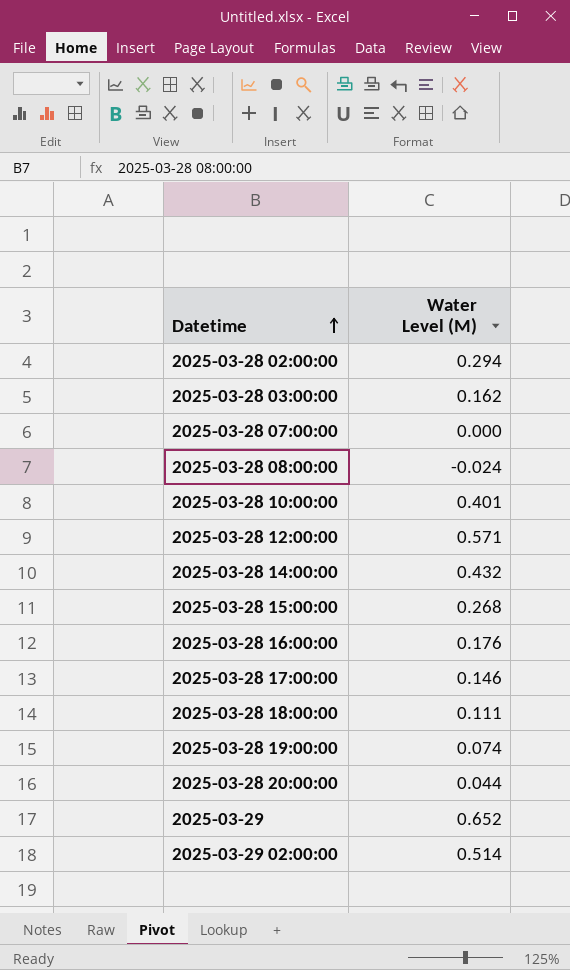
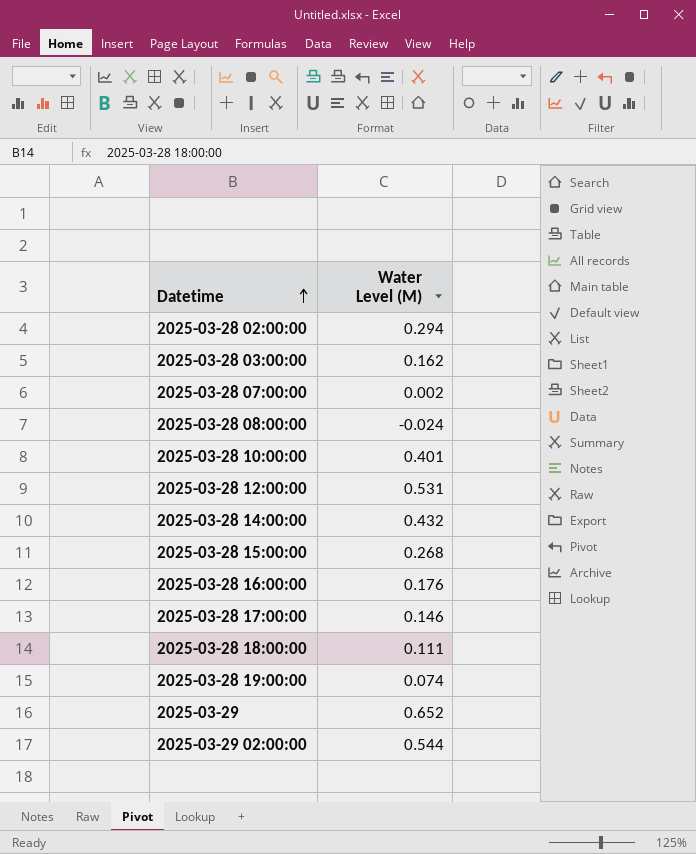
row 2025-03-28 20:00:00: 0.044 -> none
2025-03-28 07:00:00 | Water Level (M): 0.000 -> 0.002
2025-03-28 12:00:00 | Water Level (M): 0.571 -> 0.531
2025-03-29 02:00:00 | Water Level (M): 0.514 -> 0.544

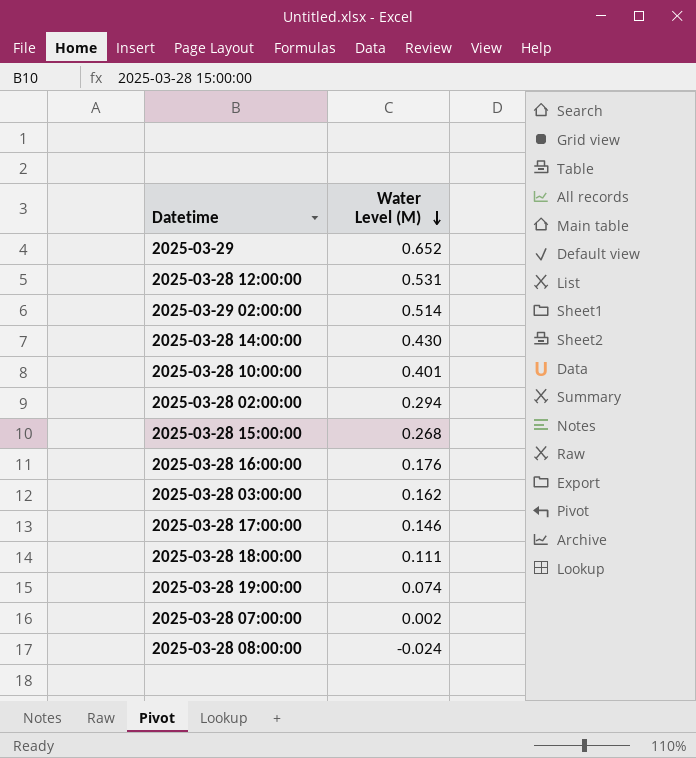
row order: Datetime ascending -> Water Level (M) descending
2025-03-29 02:00:00 | Water Level (M): 0.544 -> 0.514
2025-03-28 14:00:00 | Water Level (M): 0.432 -> 0.430

